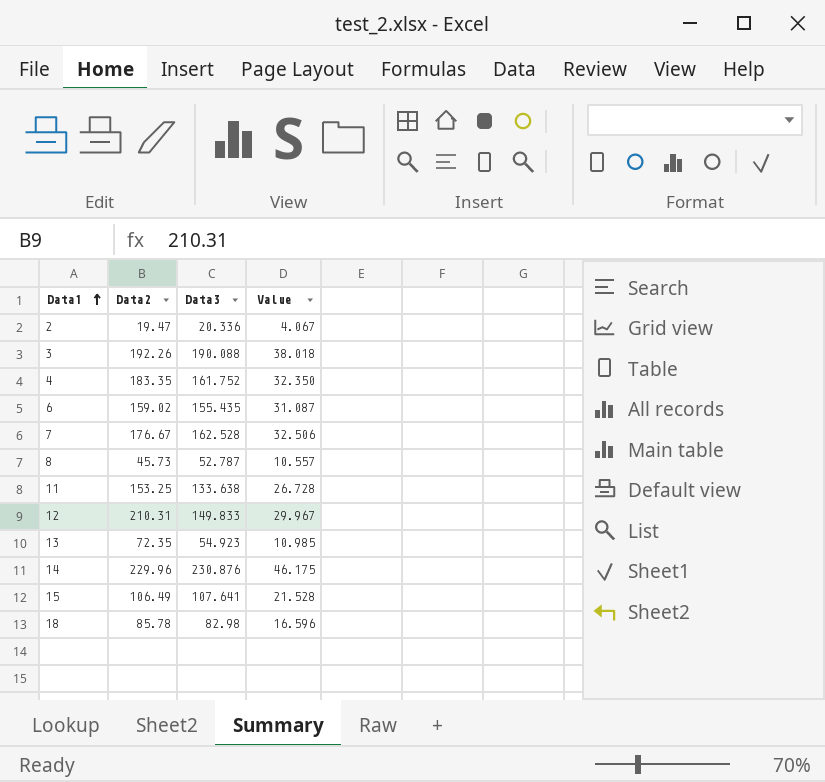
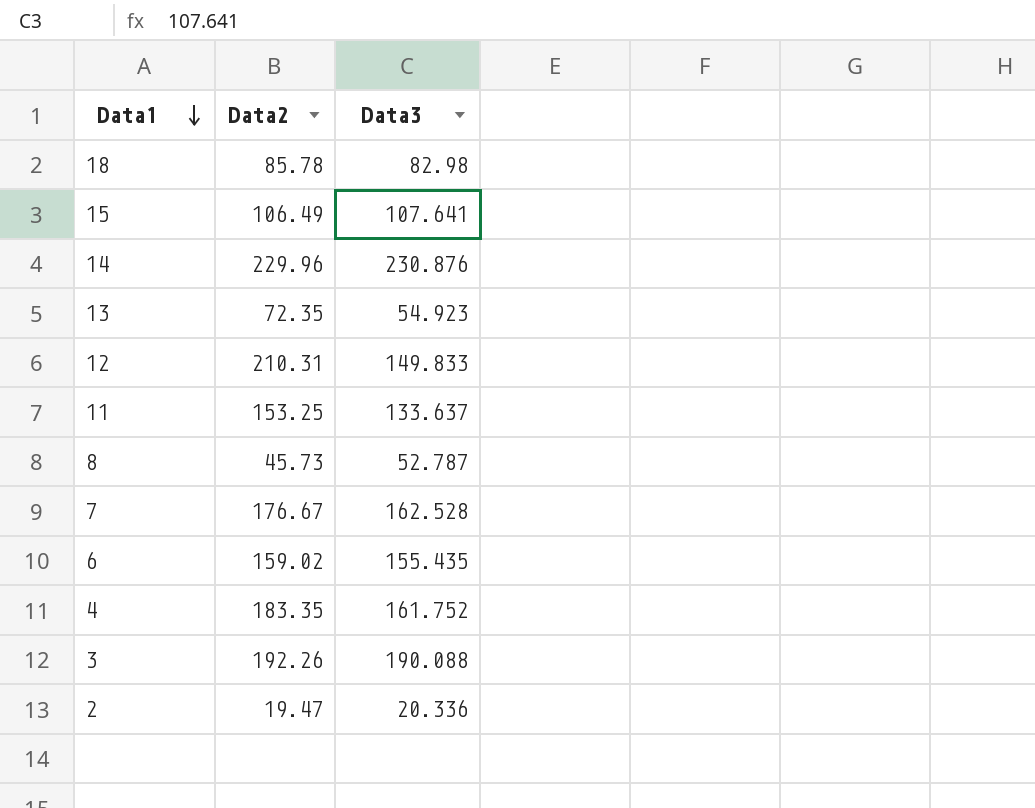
row order: Data1 ascending -> Data1 descending
column Value | formula: [Data3] * 0.2 -> none
11 | Data3: 133.638 -> 133.637

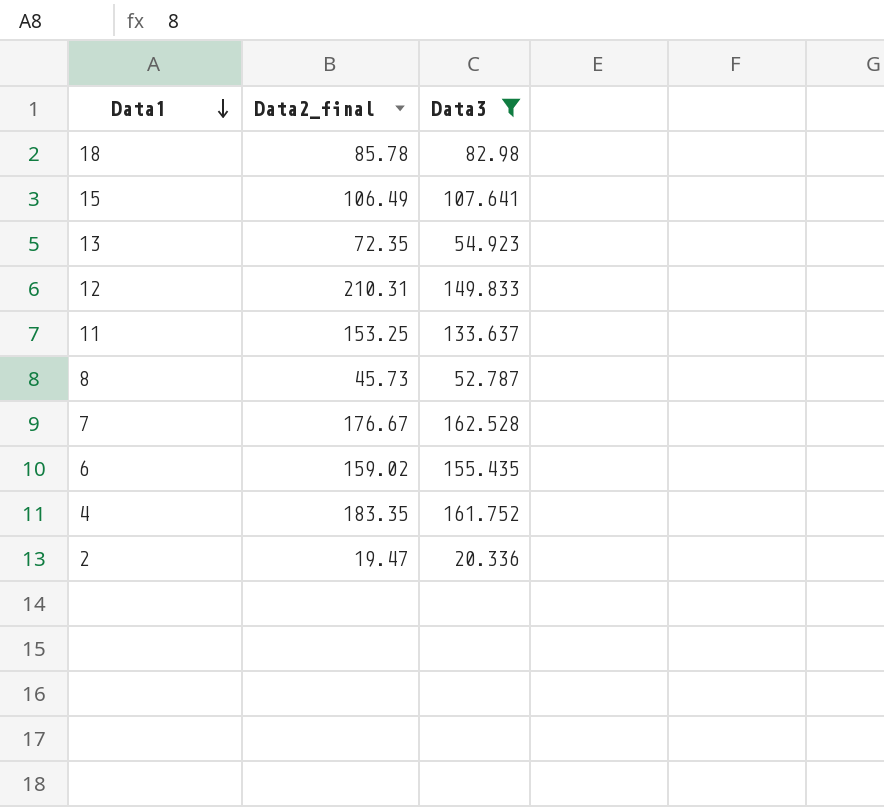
filter: none -> Data3 <= 162.528
column name: Data2 -> Data2_final

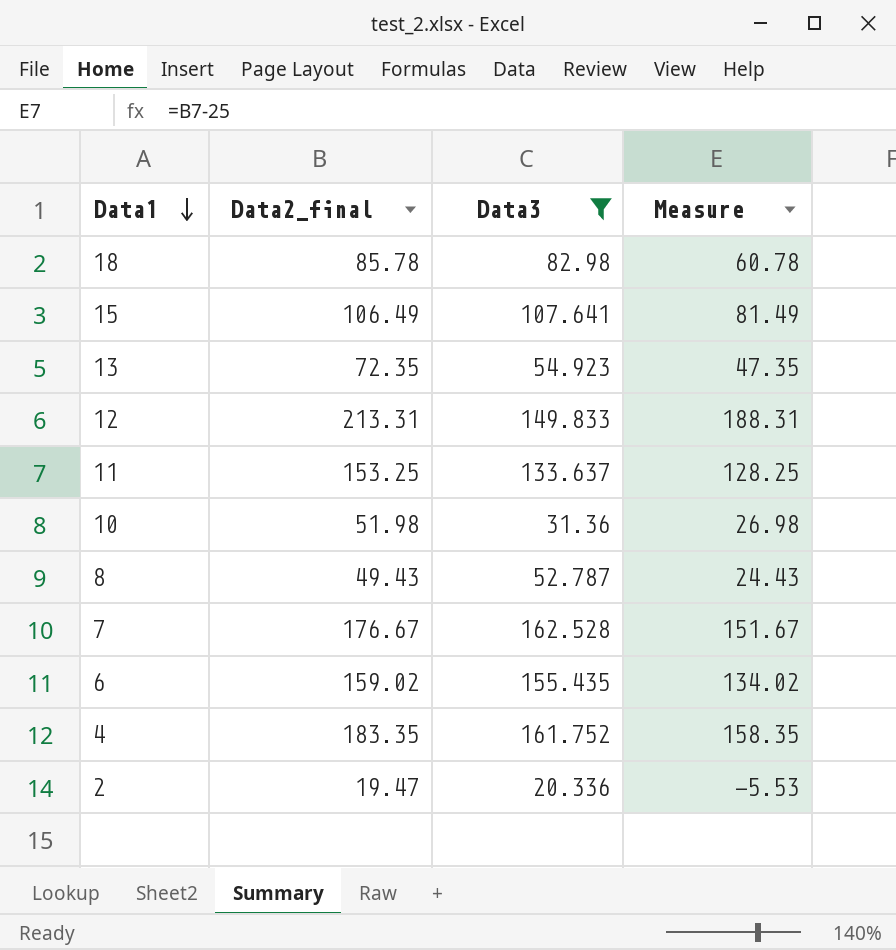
column Measure | formula: none -> [Data2_final] - 25
12 | Data2_final: 210.31 -> 213.31
row 10: none -> 51.98 | 31.36 | 26.98
8 | Data2_final: 45.73 -> 49.43

